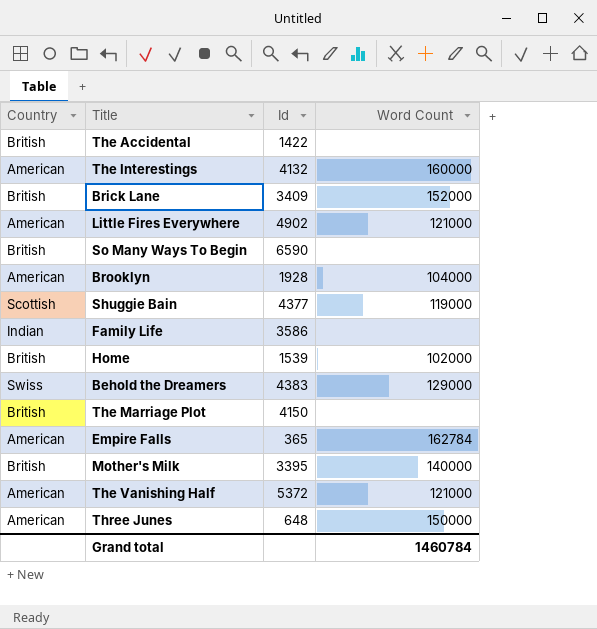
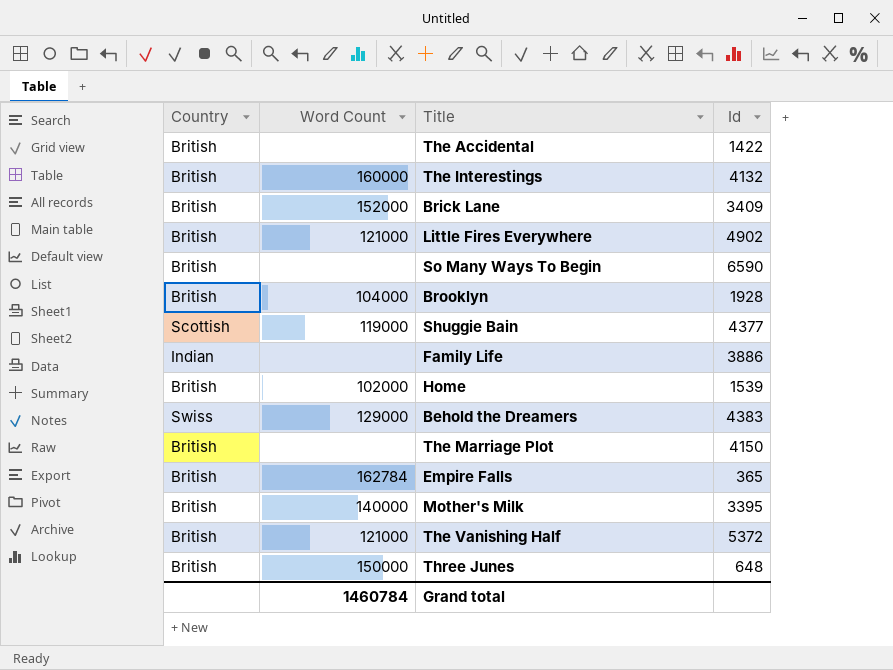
column Word Count | position: 4 -> 2
The Interestings | Country: American -> British
Little Fires Everywhere | Country: American -> British
Brooklyn | Country: American -> British
Family Life | Id: 3586 -> 3886
Empire Falls | Country: American -> British
The Vanishing Half | Country: American -> British
Three Junes | Country: American -> British

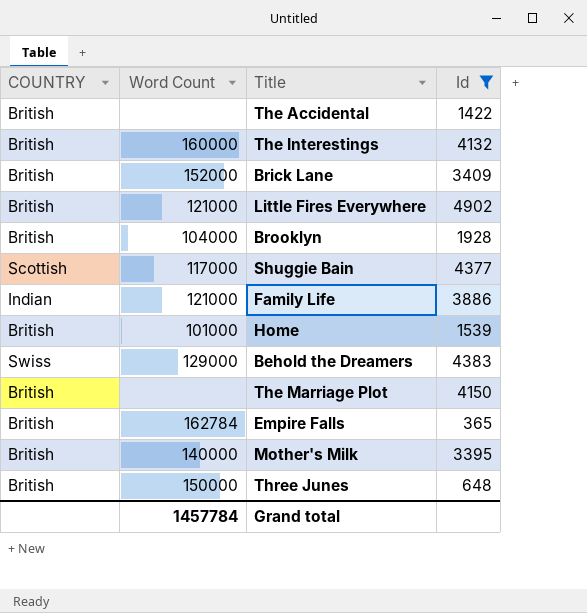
filter: none -> Id <= 4902
column name: Country -> COUNTRY
Shuggie Bain | Word Count: 119000 -> 117000
Family Life | Word Count: none -> 121000
Home | Word Count: 102000 -> 101000
Grand total | Word Count: 1460784 -> 1457784

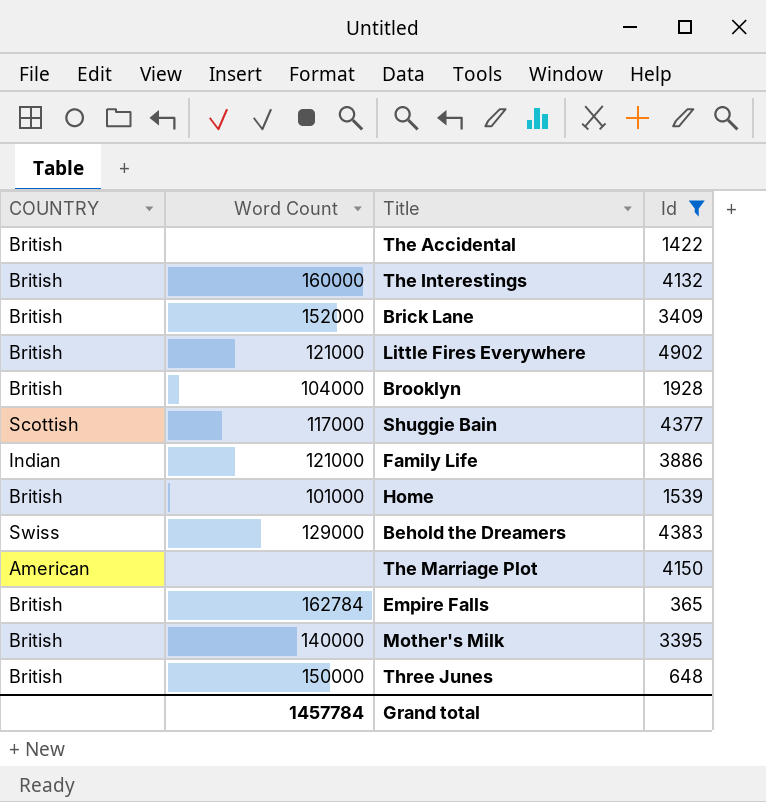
The Marriage Plot | COUNTRY: British -> American

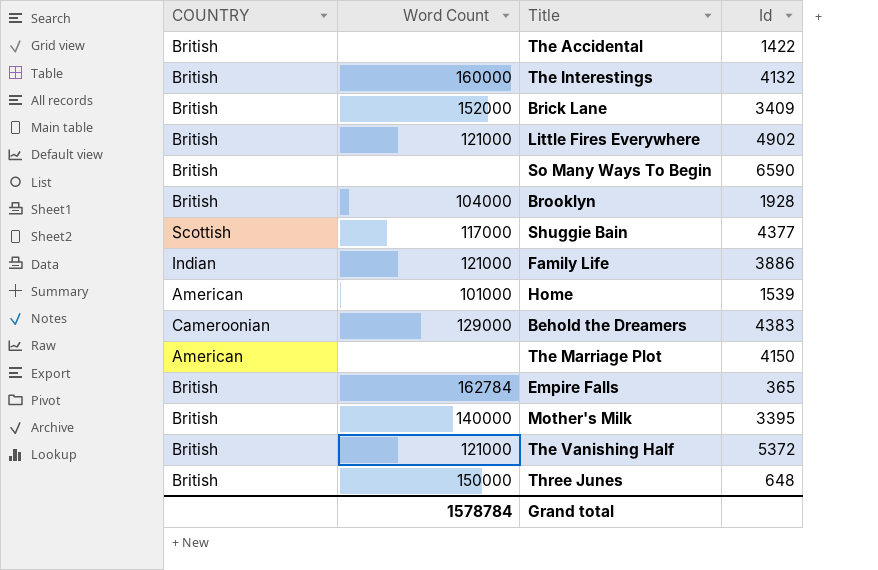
filter: Id <= 4902 -> none
Home | COUNTRY: British -> American
Behold the Dreamers | COUNTRY: Swiss -> Cameroonian
Grand total | Word Count: 1457784 -> 1578784

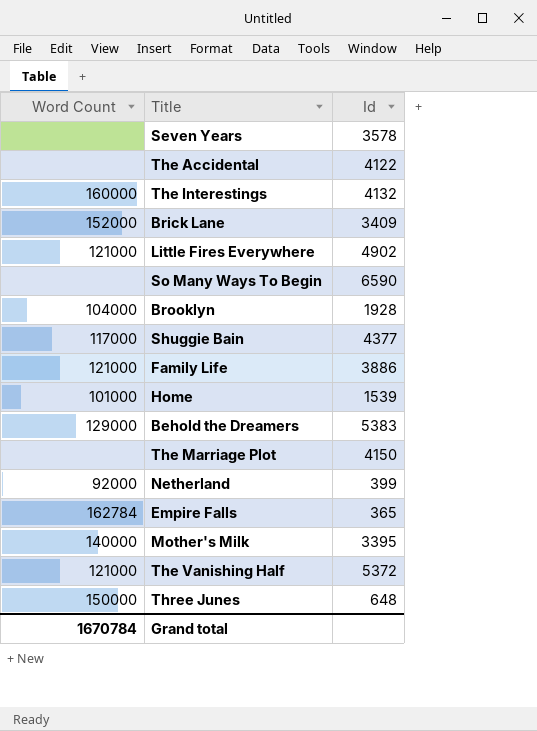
column COUNTRY | position: 1 -> none
row Seven Years: none -> none | 3578
The Accidental | Id: 1422 -> 4122
Behold the Dreamers | Id: 4383 -> 5383
row Netherland: none -> 92000 | 399
Grand total | Word Count: 1578784 -> 1670784

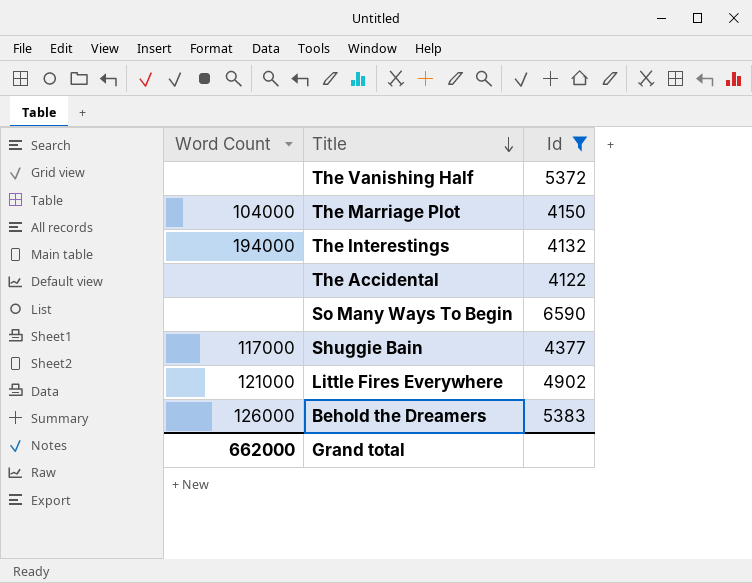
filter: none -> Id >= 4122
row order: none -> Title descending
The Vanishing Half | Word Count: 121000 -> none
The Marriage Plot | Word Count: none -> 104000
The Interestings | Word Count: 160000 -> 194000
Behold the Dreamers | Word Count: 129000 -> 126000
Grand total | Word Count: 1670784 -> 662000

